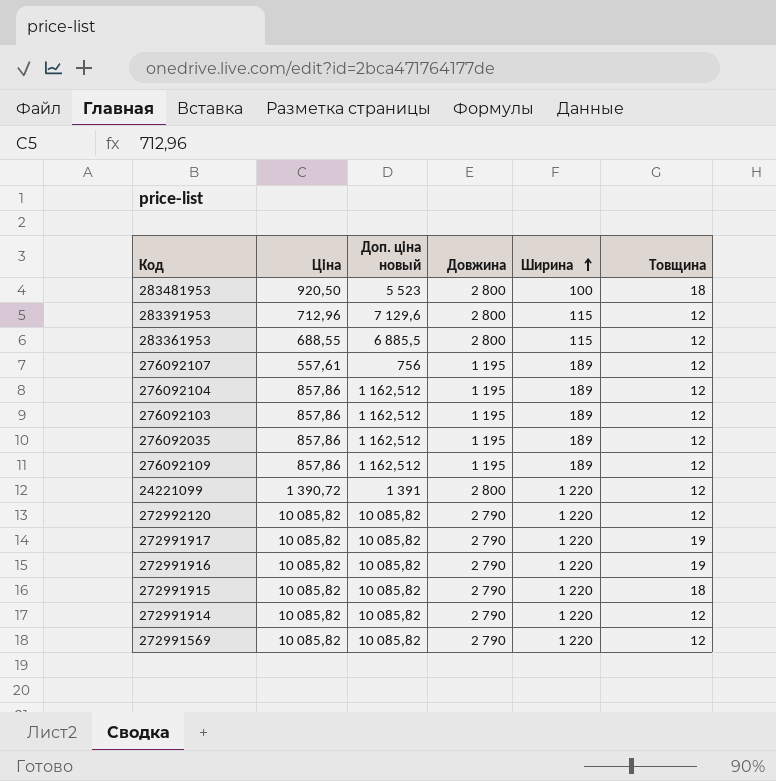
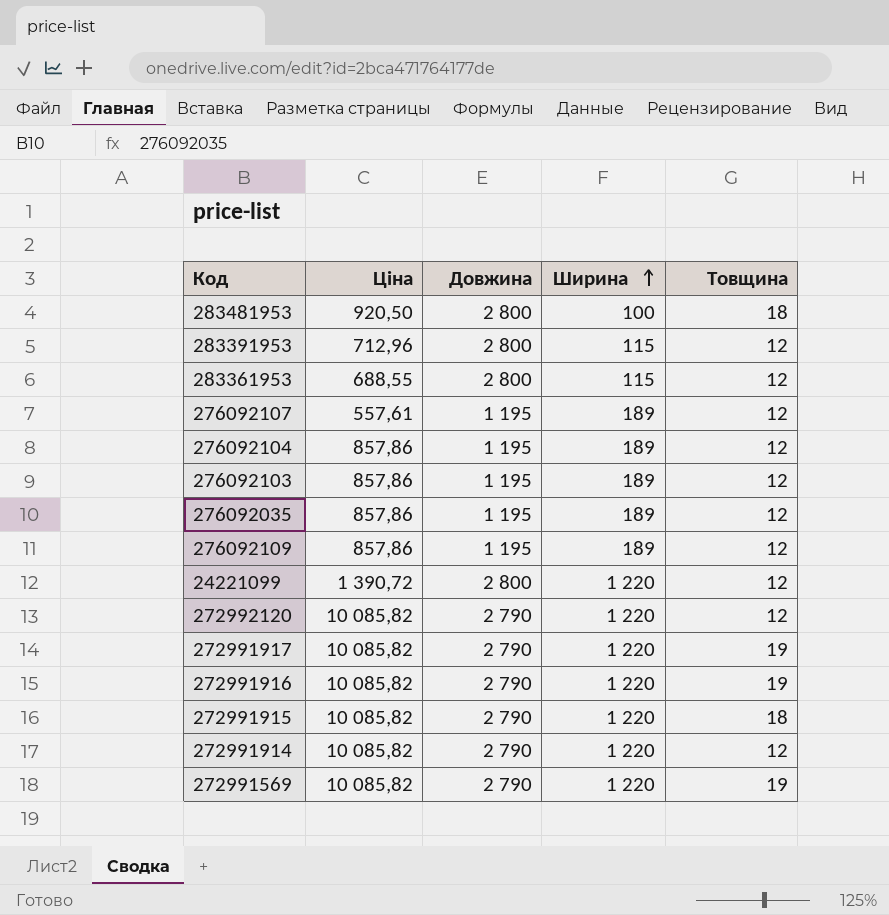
column Доп. ціна новый | position: 3 -> none
272991569 | Товщина: 12 -> 19

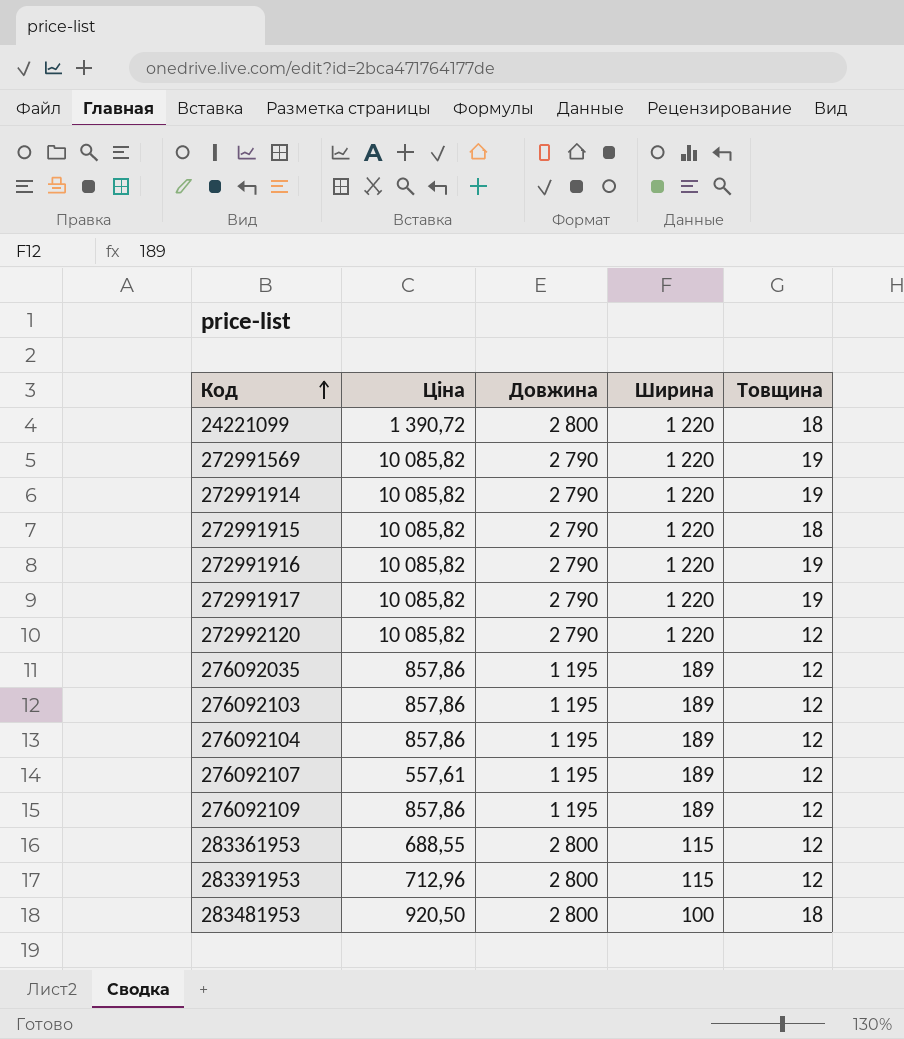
row order: Ширина ascending -> Код ascending
24221099 | Товщина: 12 -> 18
272991914 | Товщина: 12 -> 19

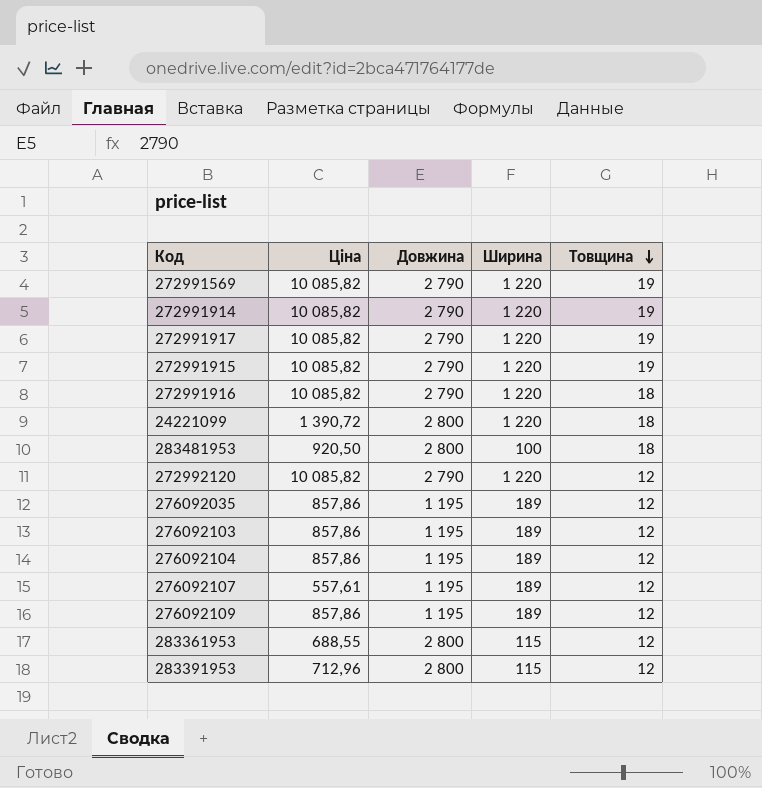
row order: Код ascending -> Товщина descending
272991915 | Товщина: 18 -> 19
272991916 | Товщина: 19 -> 18

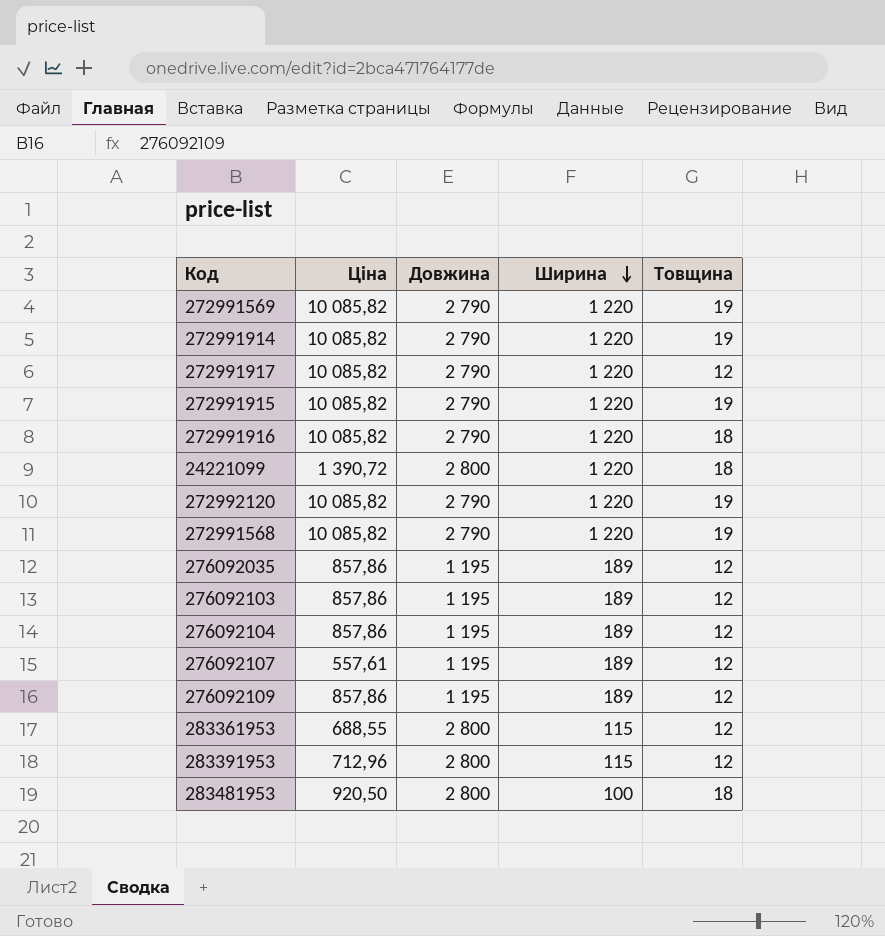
row order: Товщина descending -> Ширина descending
272991917 | Товщина: 19 -> 12
272992120 | Товщина: 12 -> 19
row 272991568: none -> 10 085,82 | 2 790 | 1 220 | 19

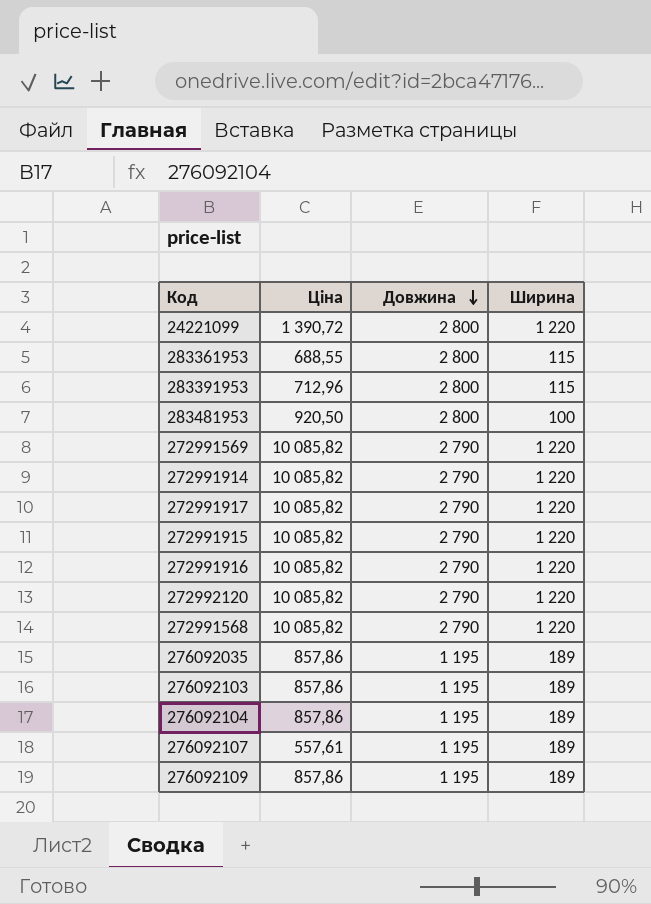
row order: Ширина descending -> Довжина descending
column Товщина | position: 5 -> none

